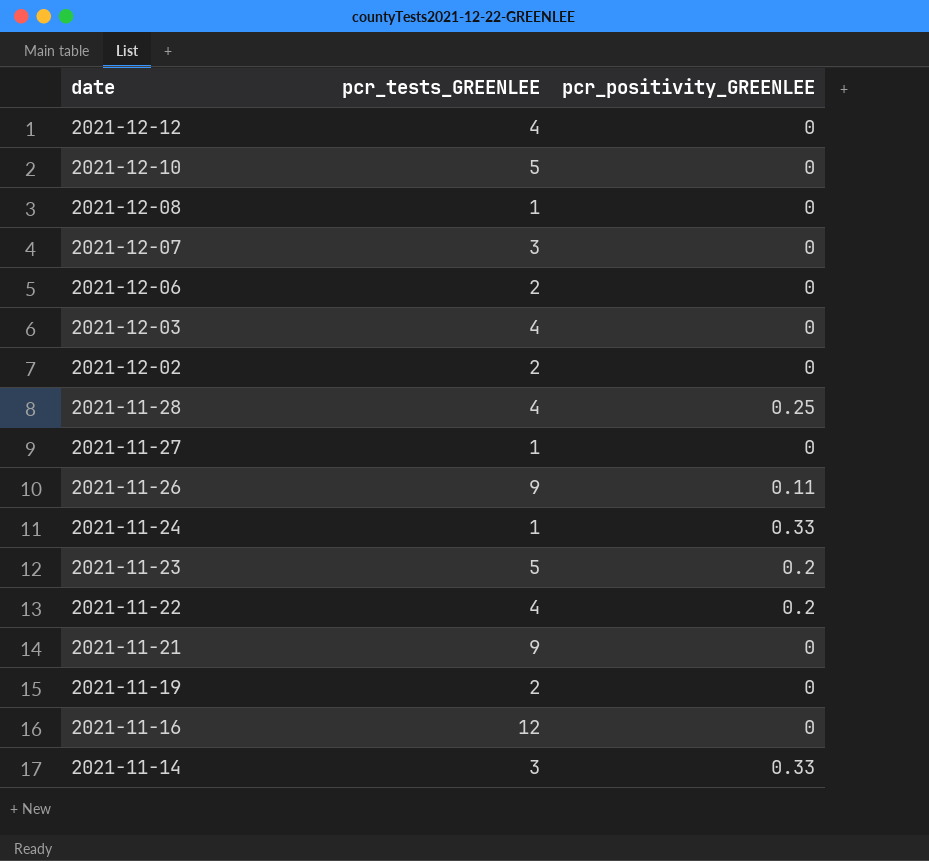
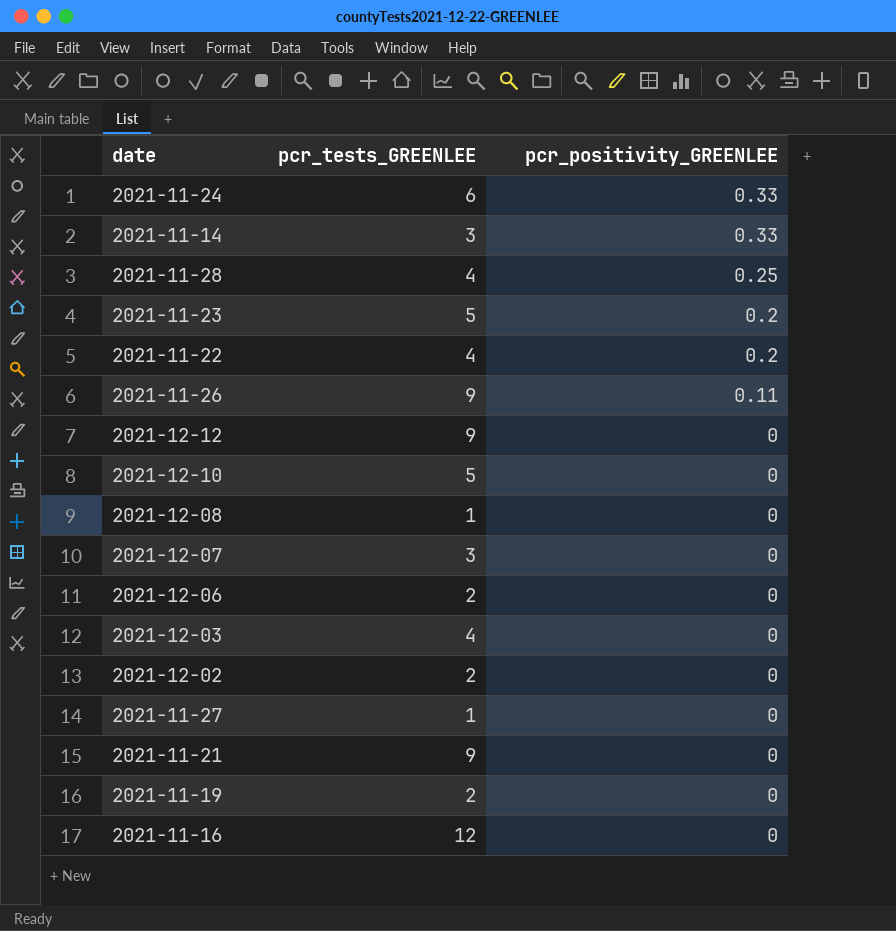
row order: date descending -> pcr_positivity_GREENLEE descending
2021-11-24 | pcr_tests_GREENLEE: 1 -> 6
2021-12-12 | pcr_tests_GREENLEE: 4 -> 9

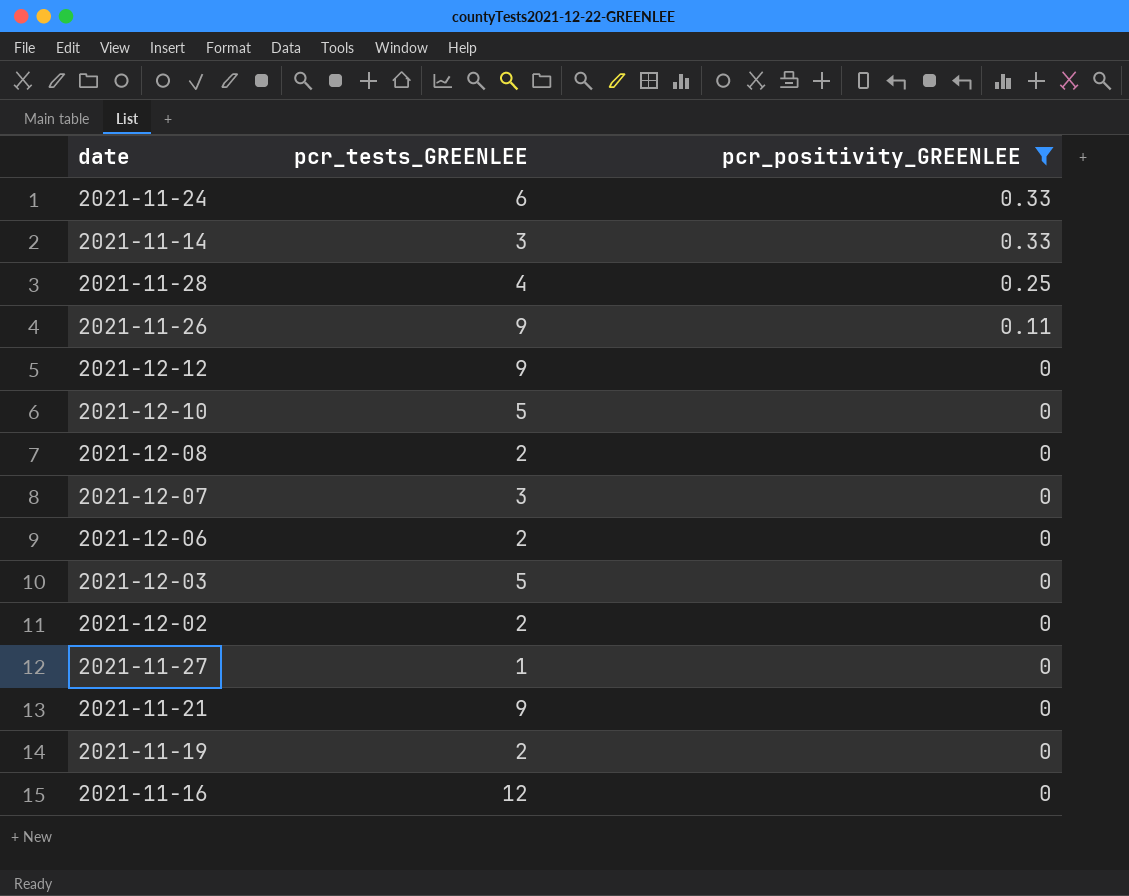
filter: none -> pcr_positivity_GREENLEE != 0.2
2021-12-08 | pcr_tests_GREENLEE: 1 -> 2
2021-12-03 | pcr_tests_GREENLEE: 4 -> 5

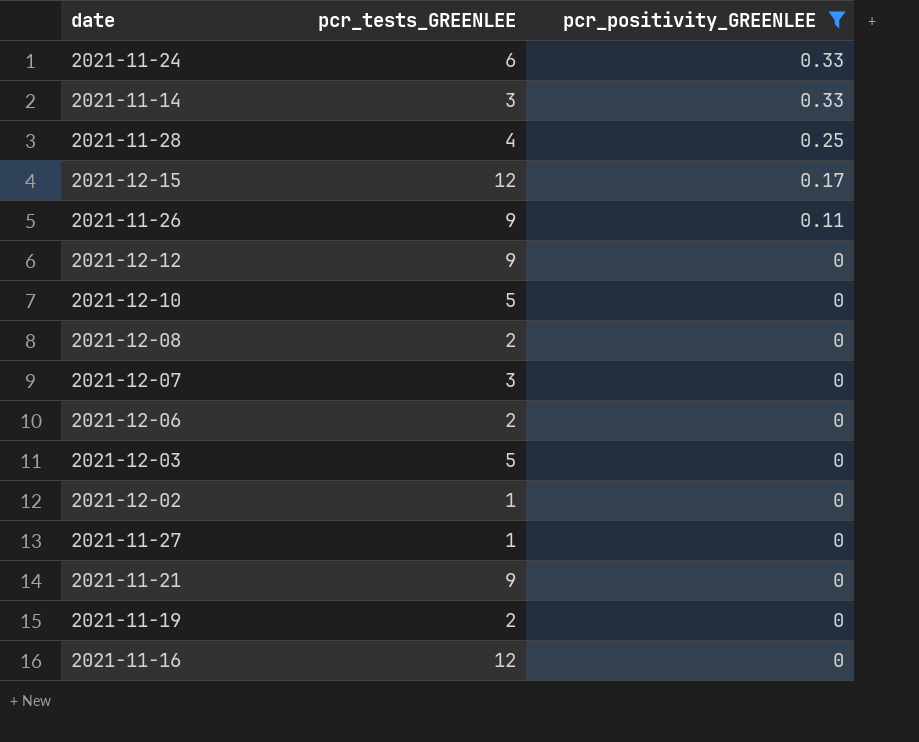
row 2021-12-15: none -> 12 | 0.17
2021-12-02 | pcr_tests_GREENLEE: 2 -> 1

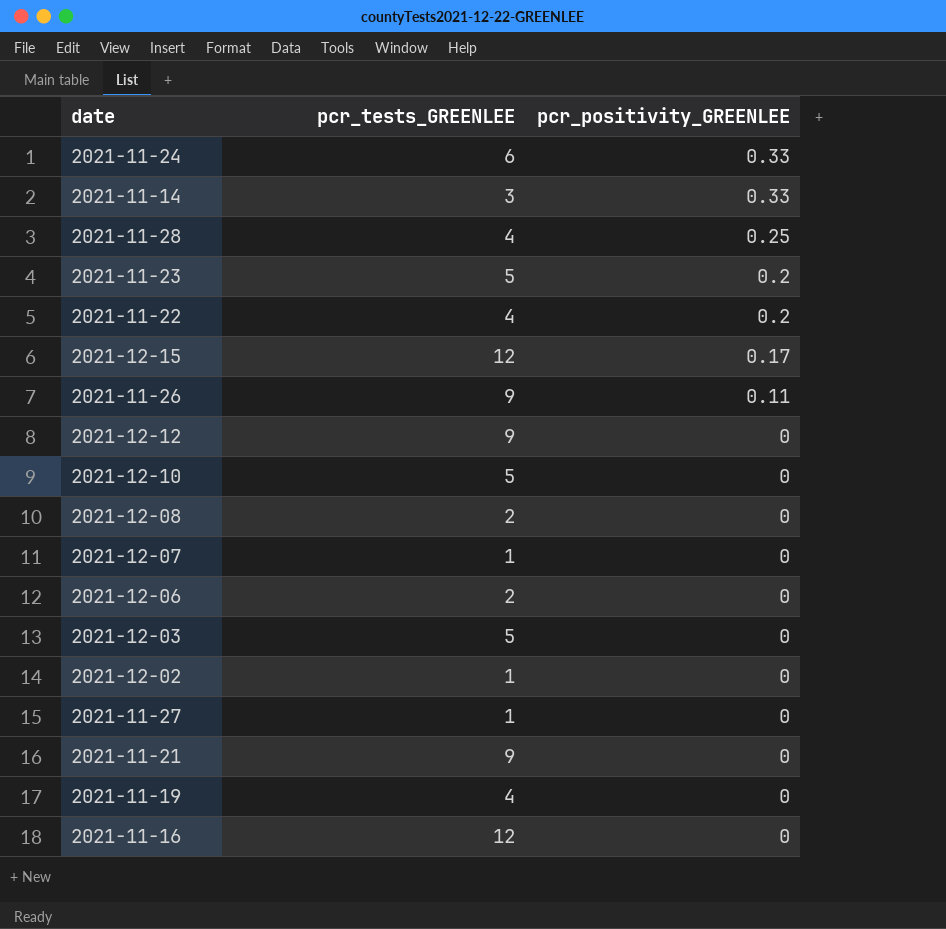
filter: pcr_positivity_GREENLEE != 0.2 -> none
2021-12-07 | pcr_tests_GREENLEE: 3 -> 1
2021-11-19 | pcr_tests_GREENLEE: 2 -> 4

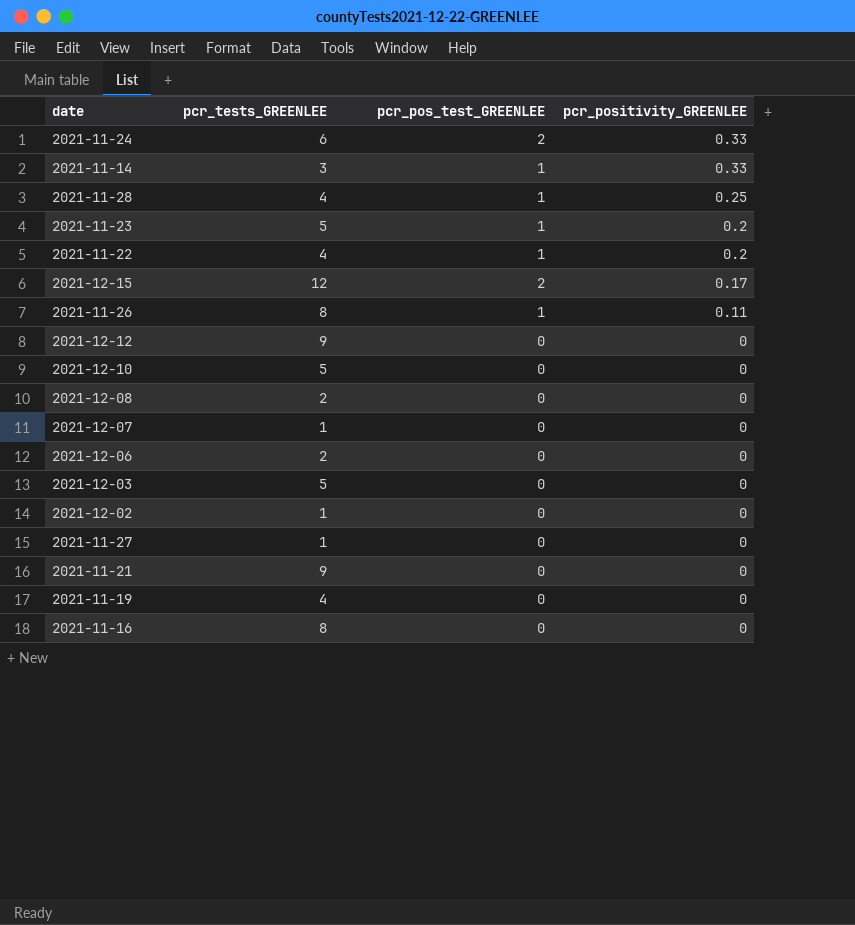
column pcr_pos_test_GREENLEE | position: none -> 3
2021-11-26 | pcr_tests_GREENLEE: 9 -> 8
2021-11-16 | pcr_tests_GREENLEE: 12 -> 8

